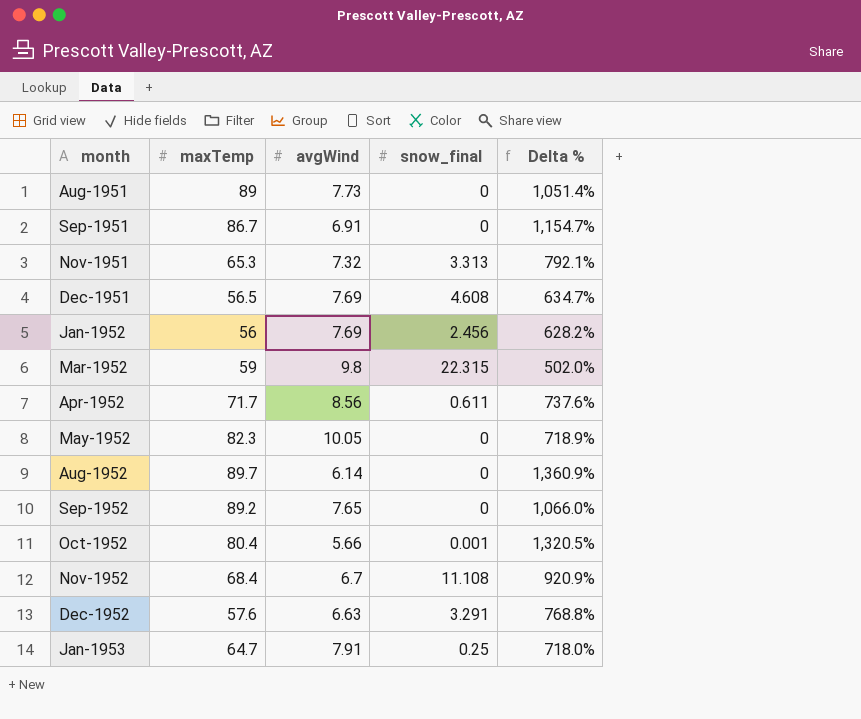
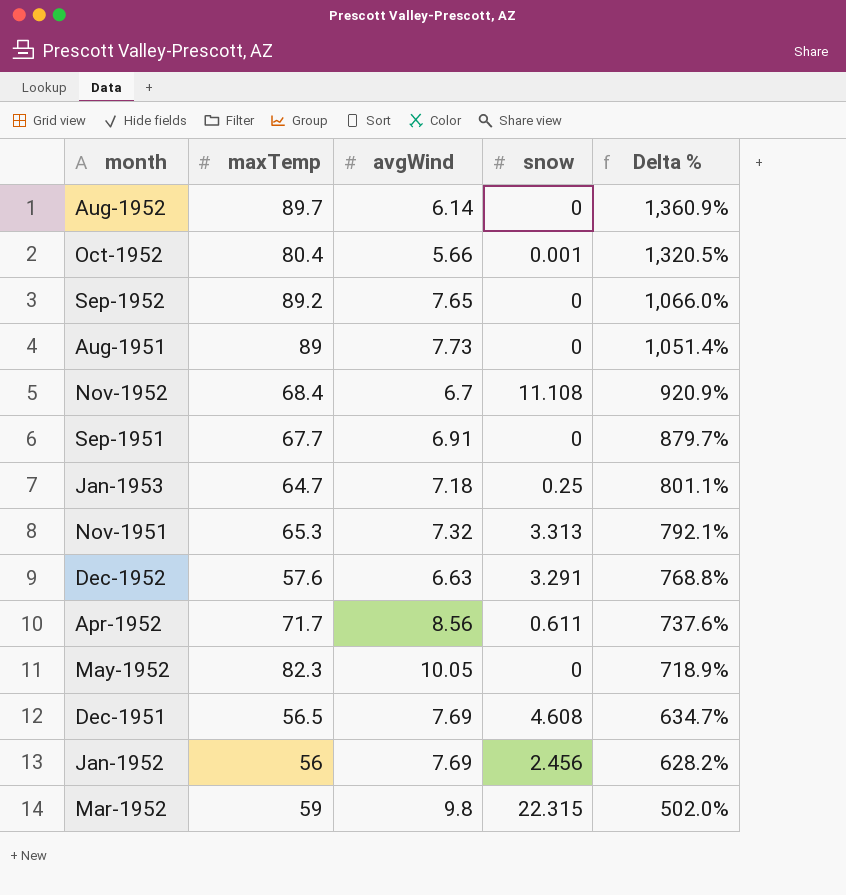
row order: month ascending -> Delta % descending
column name: snow_final -> snow
Sep-1951 | maxTemp: 86.7 -> 67.7
Sep-1951 | Delta %: 1,154.7% -> 879.7%
Jan-1953 | avgWind: 7.91 -> 7.18
Jan-1953 | Delta %: 718.0% -> 801.1%

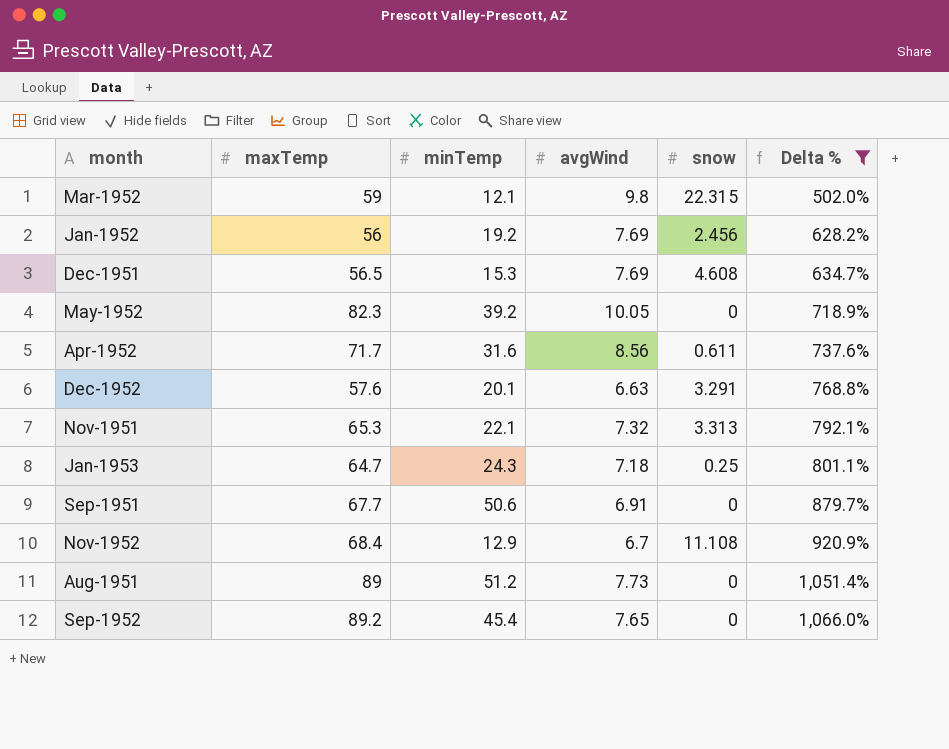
filter: none -> Delta % <= 1,066.0%
row order: Delta % descending -> Delta % ascending
column minTemp | position: none -> 3

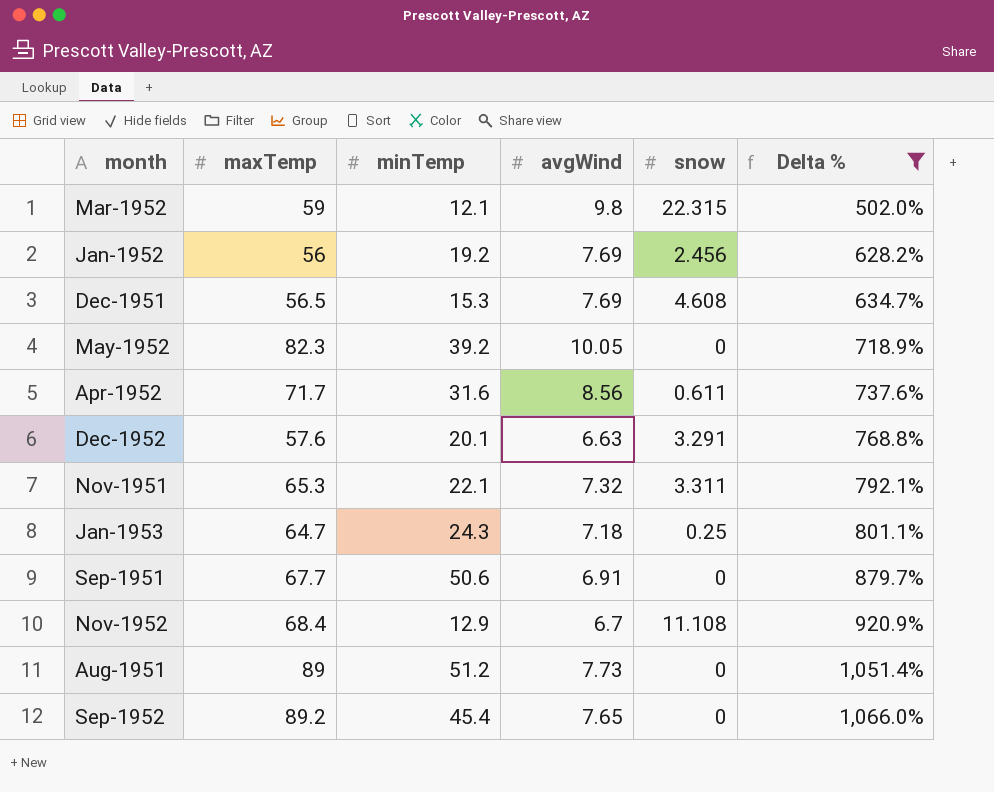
Nov-1951 | snow: 3.313 -> 3.311

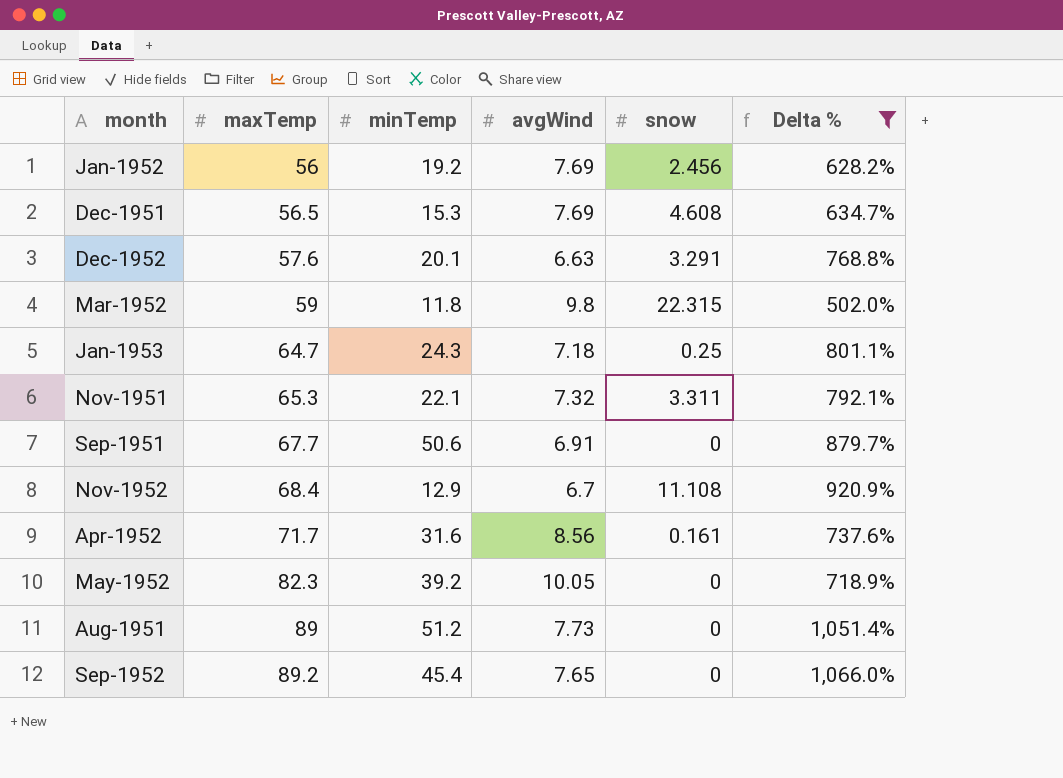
row order: Delta % ascending -> maxTemp ascending
Mar-1952 | minTemp: 12.1 -> 11.8
Apr-1952 | snow: 0.611 -> 0.161

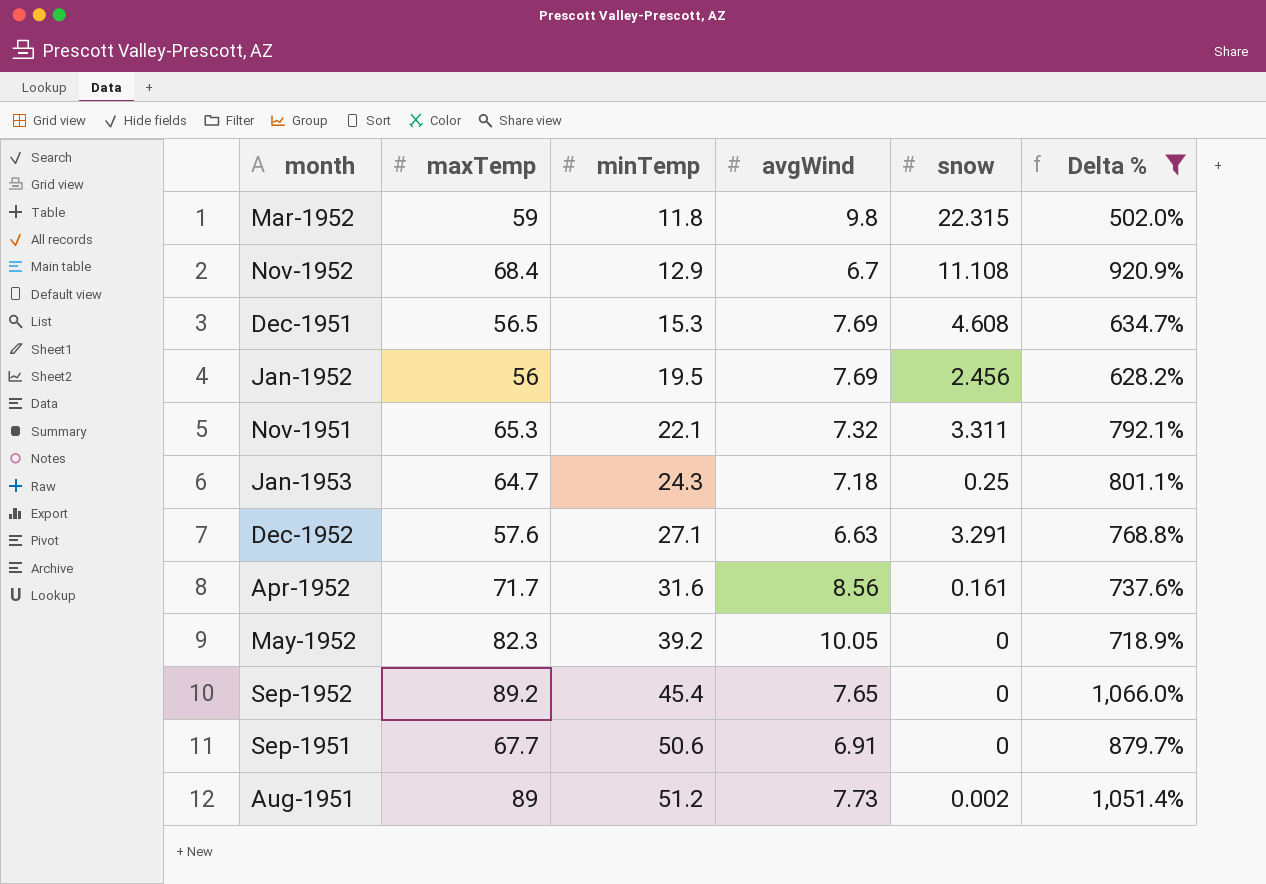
row order: maxTemp ascending -> minTemp ascending
Jan-1952 | minTemp: 19.2 -> 19.5
Dec-1952 | minTemp: 20.1 -> 27.1
Aug-1951 | snow: 0 -> 0.002

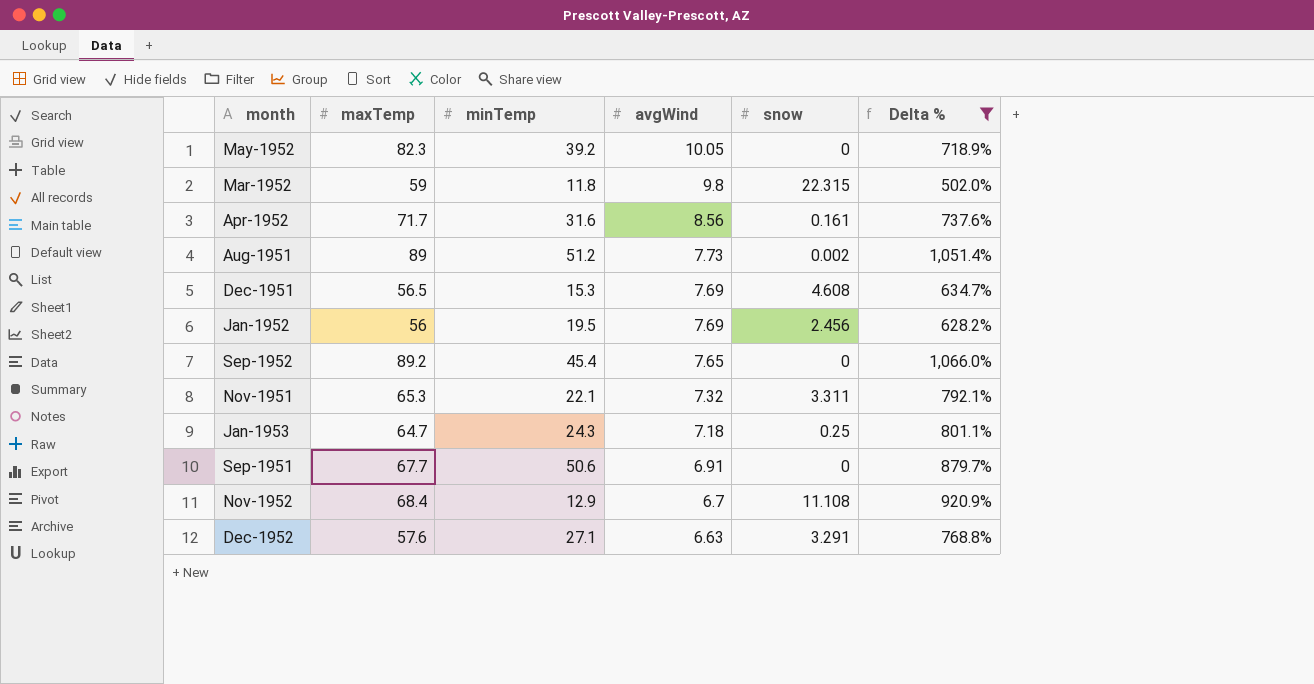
row order: minTemp ascending -> avgWind descending

